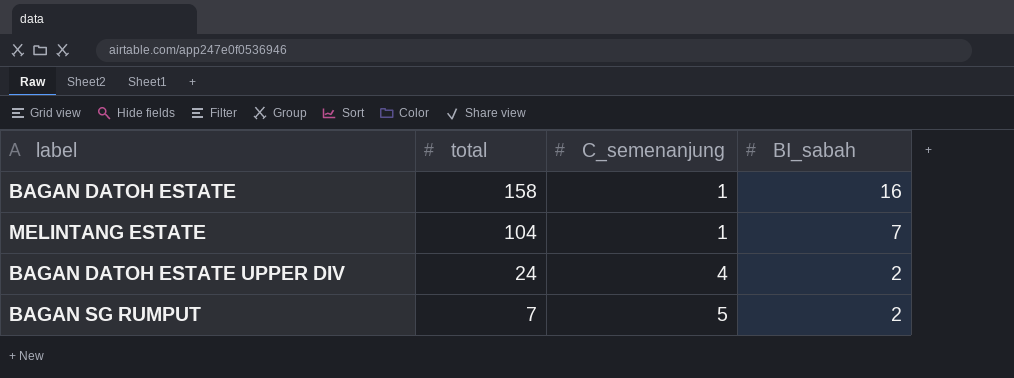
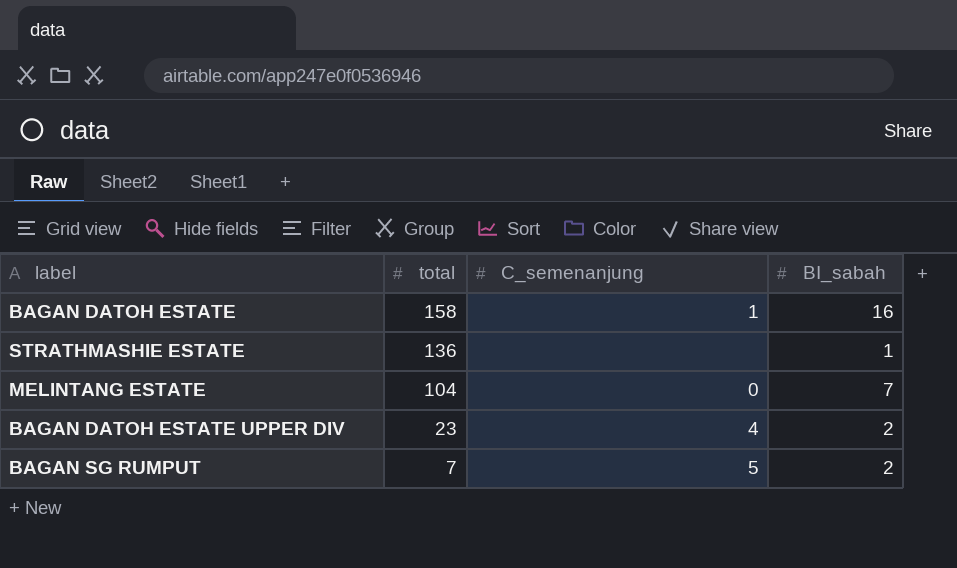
row STRATHMASHIE ESTATE: none -> 136 | none | 1
MELINTANG ESTATE | C_semenanjung: 1 -> 0
BAGAN DATOH ESTATE UPPER DIV | total: 24 -> 23

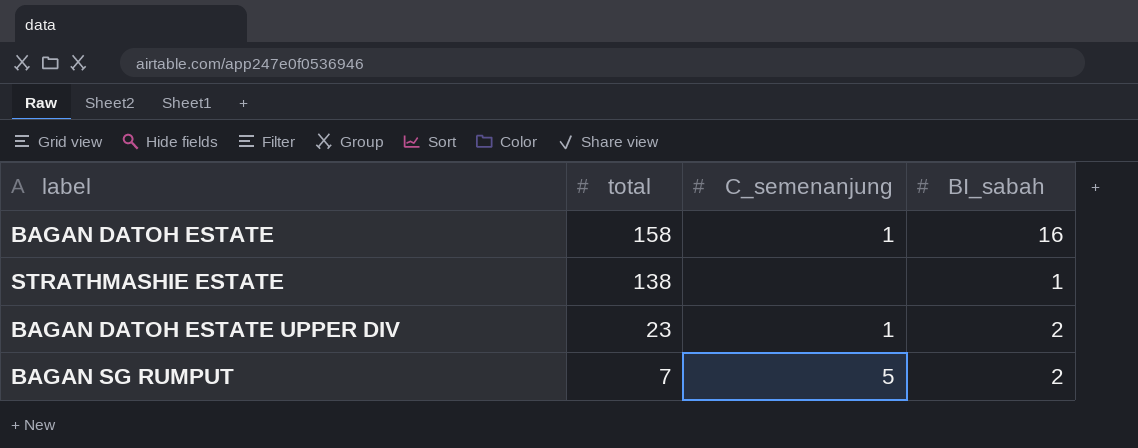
row MELINTANG ESTATE: 104 | 0 | 7 -> none
STRATHMASHIE ESTATE | total: 136 -> 138
BAGAN DATOH ESTATE UPPER DIV | C_semenanjung: 4 -> 1

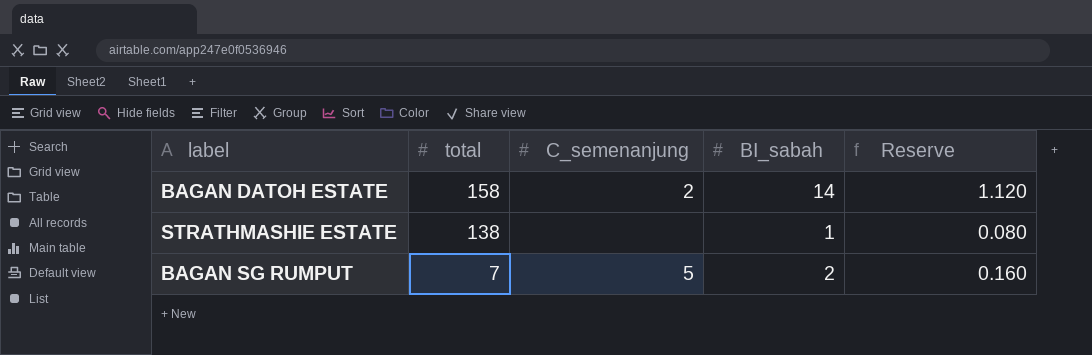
column Reserve | formula: none -> [BI_sabah] * 0.08
row BAGAN DATOH ESTATE UPPER DIV: 23 | 1 | 2 -> none
BAGAN DATOH ESTATE | C_semenanjung: 1 -> 2
BAGAN DATOH ESTATE | BI_sabah: 16 -> 14

